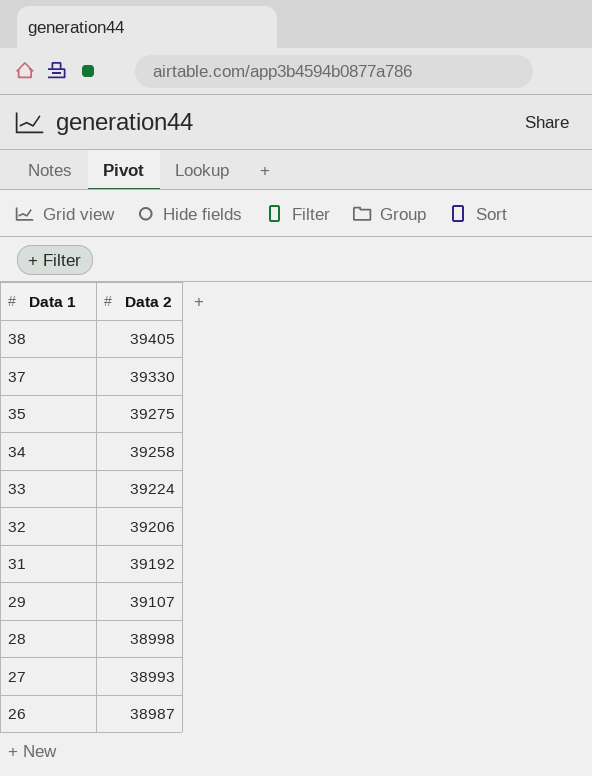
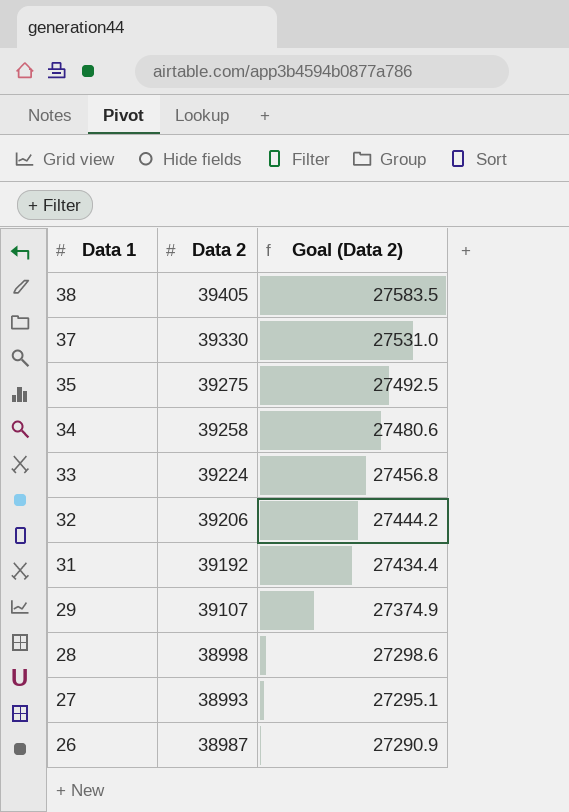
column Goal (Data 2) | formula: none -> [Data 2] * 0.7

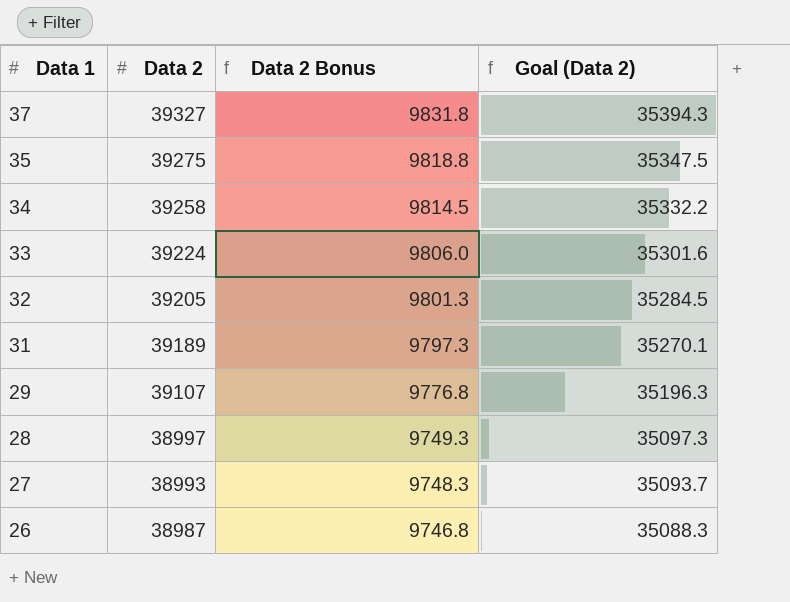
column Data 2 Bonus | formula: none -> [Data 2] * 0.25
column Goal (Data 2) | formula: [Data 2] * 0.7 -> [Data 2] * 0.9
row 38: 39405 | 27583.5 -> none
37 | Data 2: 39330 -> 39327
32 | Data 2: 39206 -> 39205
31 | Data 2: 39192 -> 39189
28 | Data 2: 38998 -> 38997

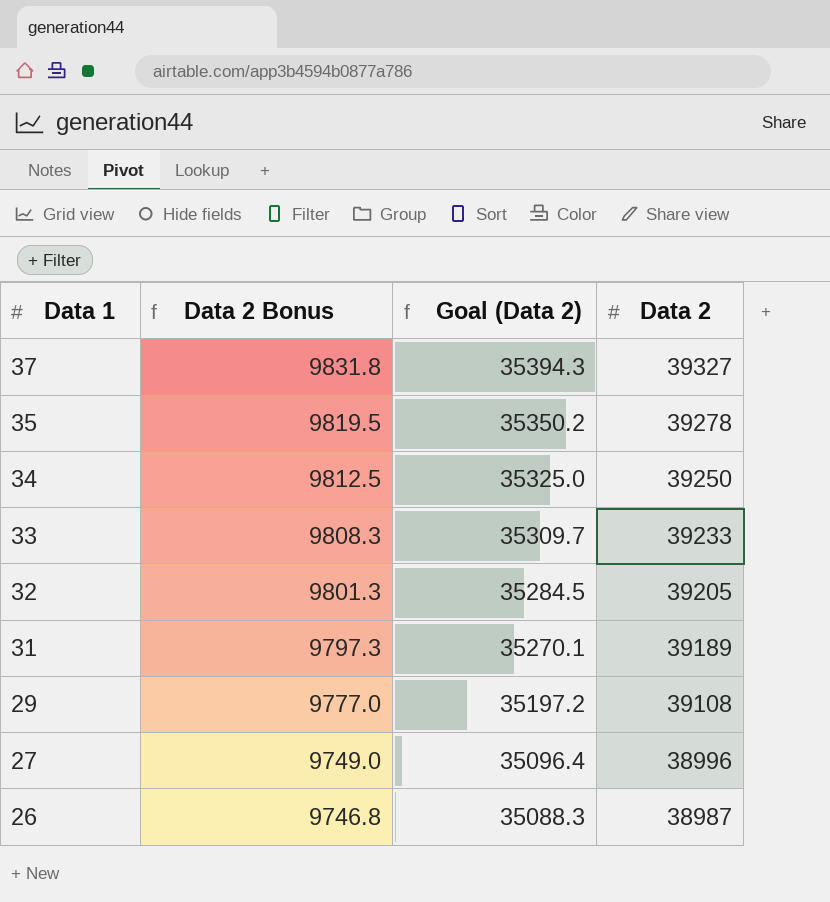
column Data 2 | position: 2 -> 4
row 28: 38997 | 9749.3 | 35097.3 -> none
35 | Data 2 Bonus: 9818.8 -> 9819.5
35 | Goal (Data 2): 35347.5 -> 35350.2
35 | Data 2: 39275 -> 39278
34 | Data 2 Bonus: 9814.5 -> 9812.5
34 | Goal (Data 2): 35332.2 -> 35325.0
34 | Data 2: 39258 -> 39250
33 | Data 2 Bonus: 9806.0 -> 9808.3
33 | Goal (Data 2): 35301.6 -> 35309.7
33 | Data 2: 39224 -> 39233
29 | Data 2 Bonus: 9776.8 -> 9777.0
29 | Goal (Data 2): 35196.3 -> 35197.2
29 | Data 2: 39107 -> 39108
27 | Data 2 Bonus: 9748.3 -> 9749.0
27 | Goal (Data 2): 35093.7 -> 35096.4
27 | Data 2: 38993 -> 38996

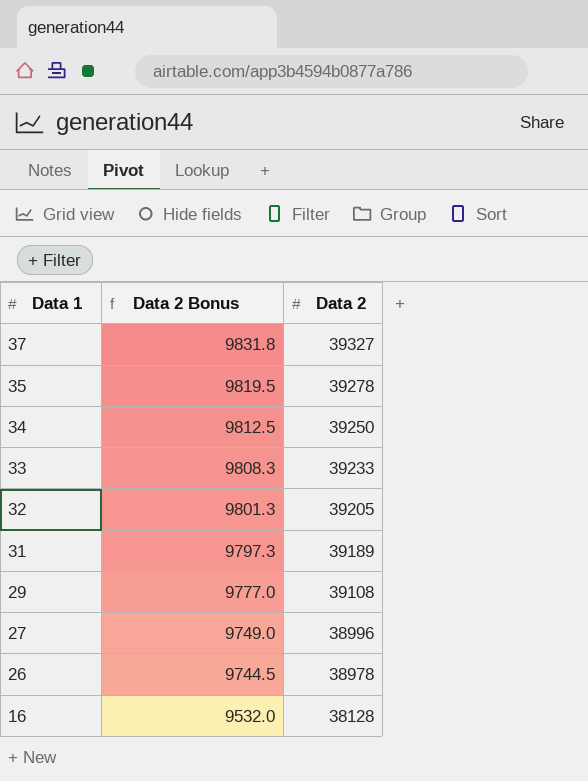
column Goal (Data 2) | formula: [Data 2] * 0.9 -> none
26 | Data 2 Bonus: 9746.8 -> 9744.5
26 | Data 2: 38987 -> 38978
row 16: none -> 9532.0 | 38128

